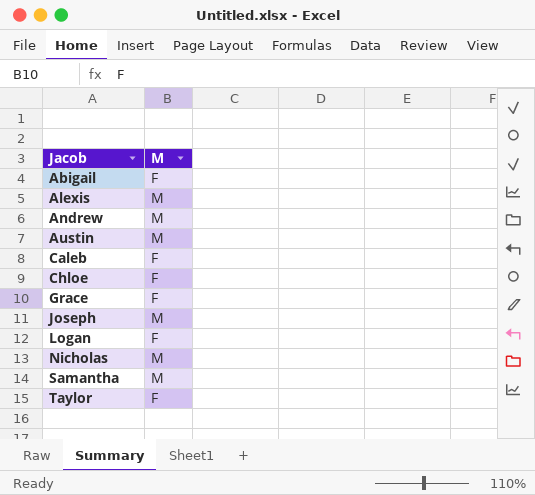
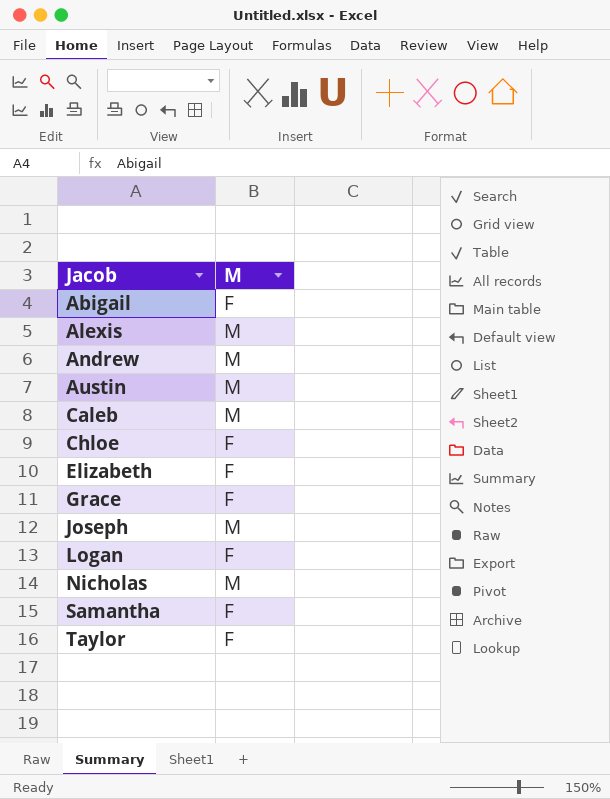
Caleb | M: F -> M
row Elizabeth: none -> F
Samantha | M: M -> F

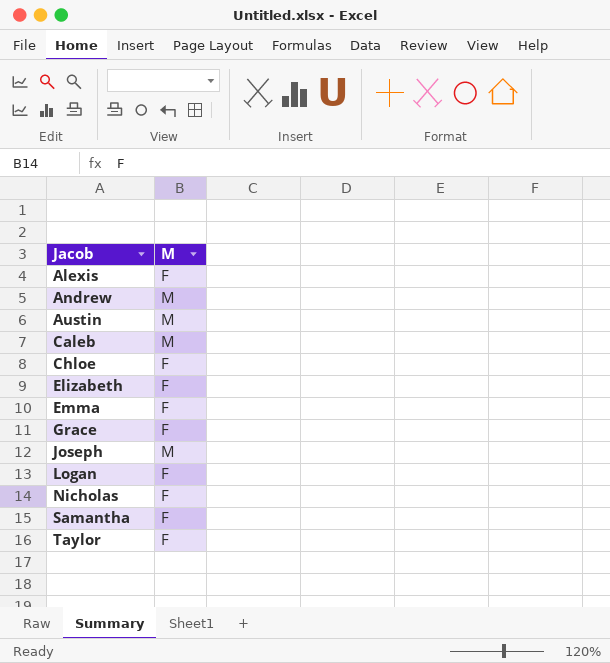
row Abigail: F -> none
Alexis | M: M -> F
row Emma: none -> F
Nicholas | M: M -> F

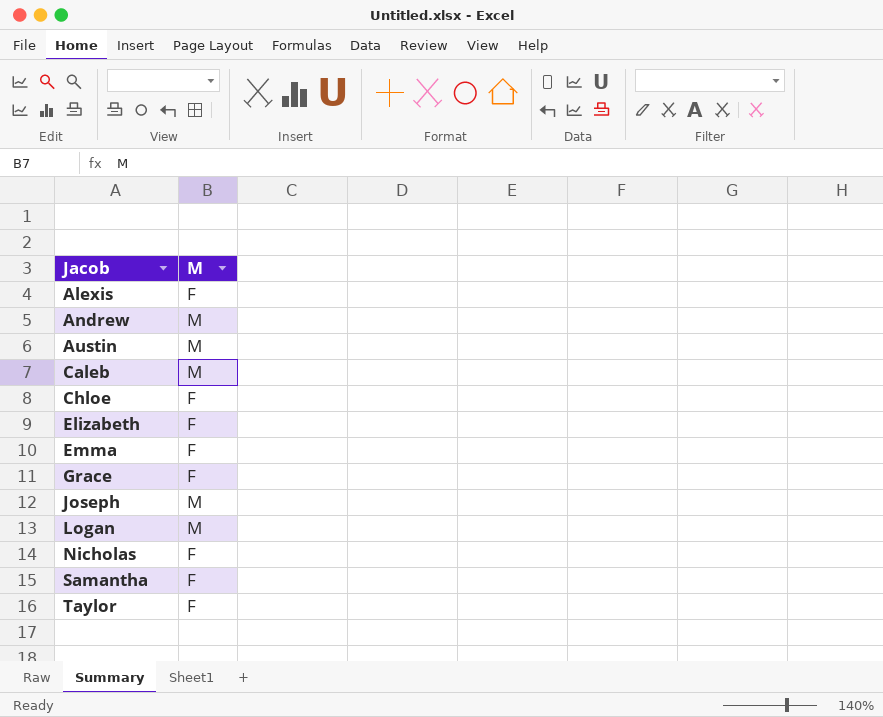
Logan | M: F -> M

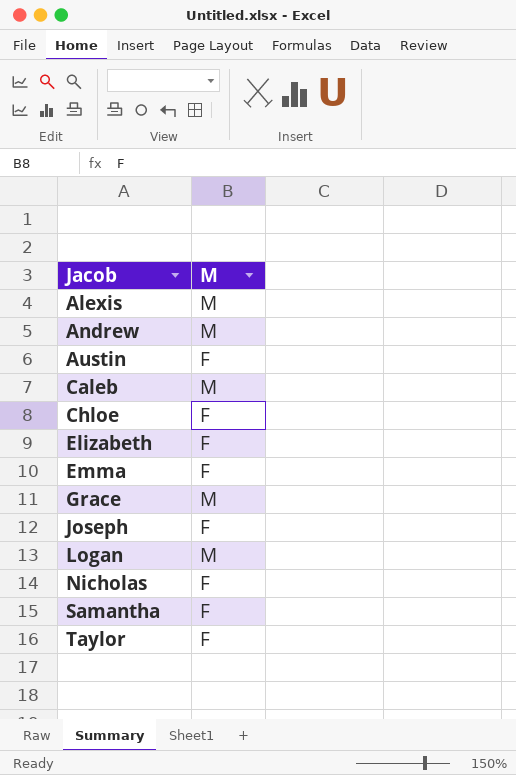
Alexis | M: F -> M
Austin | M: M -> F
Grace | M: F -> M
Joseph | M: M -> F

